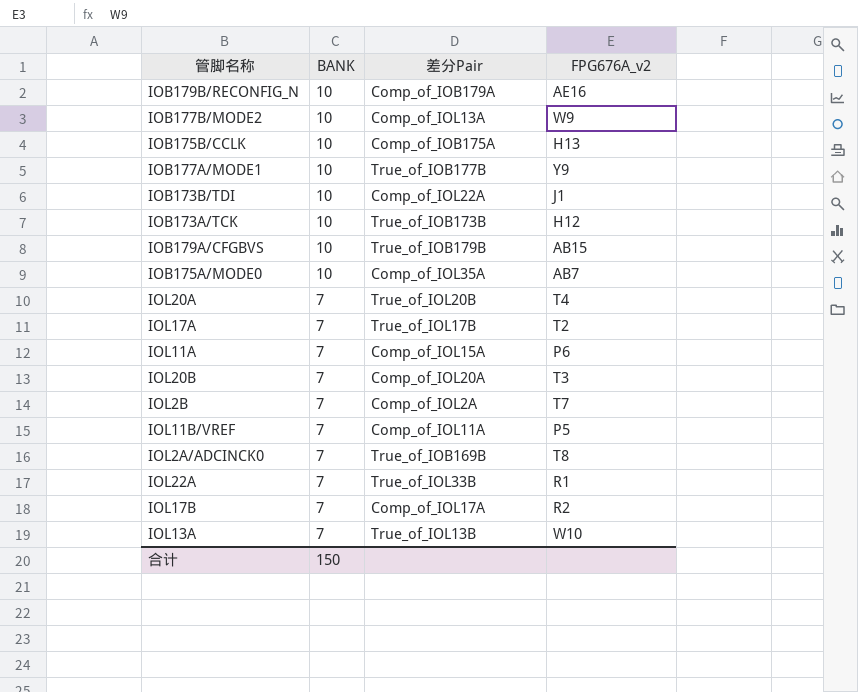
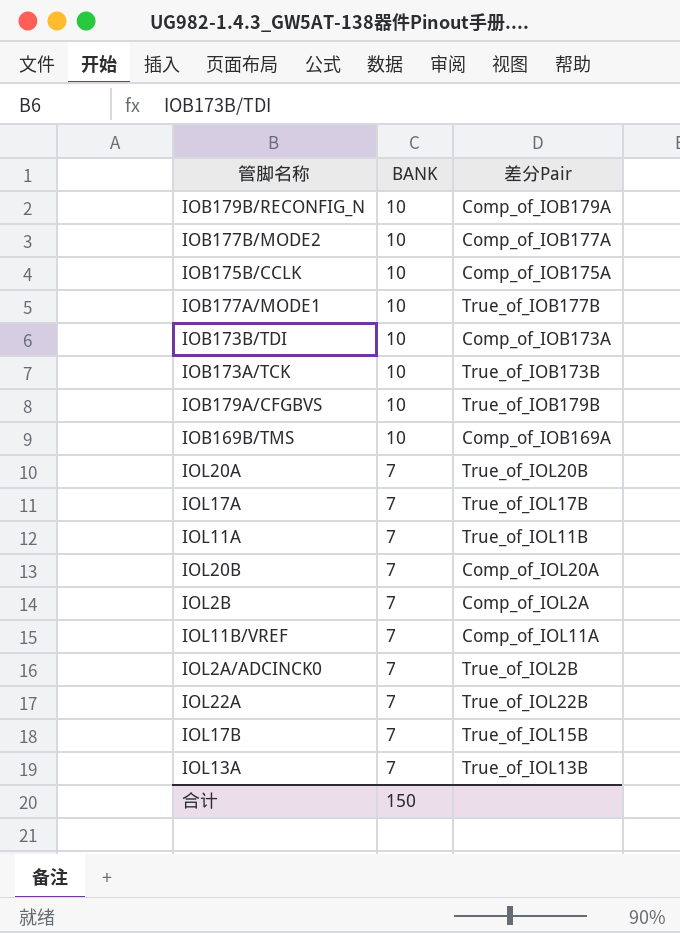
column FPG676A_v2 | position: 4 -> none
row IOB175A/MODE0: 10 | Comp_of_IOL35A | AB7 -> none
IOB177B/MODE2 | 差分Pair: Comp_of_IOL13A -> Comp_of_IOB177A
IOB173B/TDI | 差分Pair: Comp_of_IOL22A -> Comp_of_IOB173A
row IOB169B/TMS: none -> 10 | Comp_of_IOB169A
IOL11A | 差分Pair: Comp_of_IOL15A -> True_of_IOL11B
IOL2A/ADCINCK0 | 差分Pair: True_of_IOB169B -> True_of_IOL2B
IOL22A | 差分Pair: True_of_IOL33B -> True_of_IOL22B
IOL17B | 差分Pair: Comp_of_IOL17A -> True_of_IOL15B

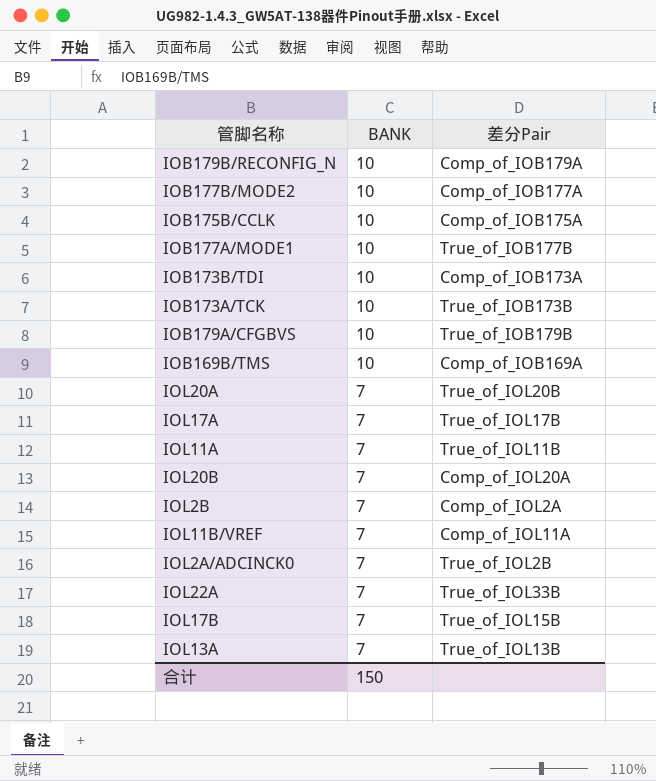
IOL22A | 差分Pair: True_of_IOL22B -> True_of_IOL33B

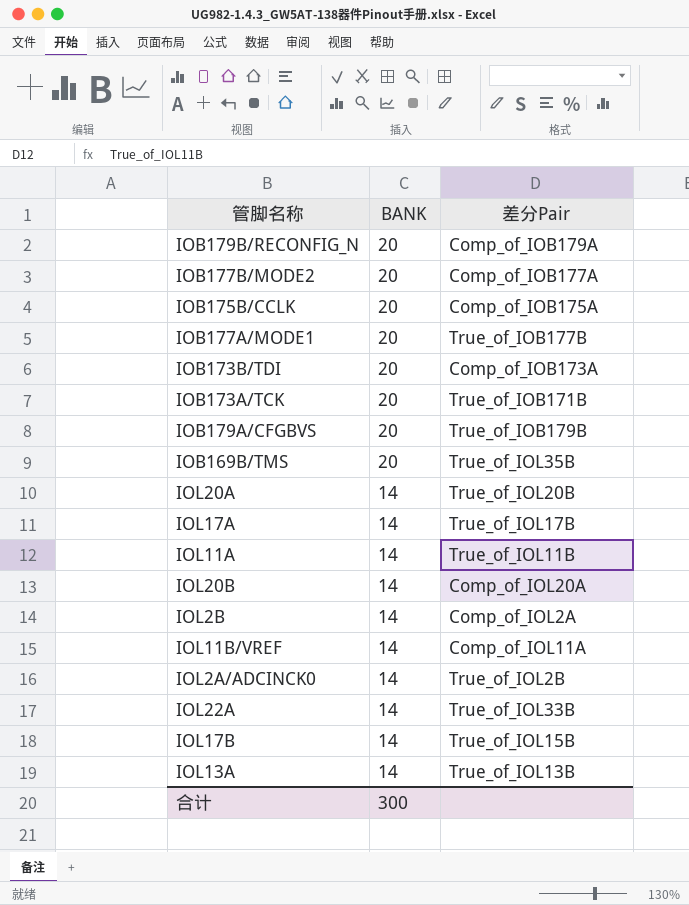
IOB179B/RECONFIG_N | BANK: 10 -> 20
IOB177B/MODE2 | BANK: 10 -> 20
IOB175B/CCLK | BANK: 10 -> 20
IOB177A/MODE1 | BANK: 10 -> 20
IOB173B/TDI | BANK: 10 -> 20
IOB173A/TCK | BANK: 10 -> 20
IOB173A/TCK | 差分Pair: True_of_IOB173B -> True_of_IOB171B
IOB179A/CFGBVS | BANK: 10 -> 20
IOB169B/TMS | BANK: 10 -> 20
IOB169B/TMS | 差分Pair: Comp_of_IOB169A -> True_of_IOL35B
IOL20A | BANK: 7 -> 14
IOL17A | BANK: 7 -> 14
IOL11A | BANK: 7 -> 14
IOL20B | BANK: 7 -> 14
IOL2B | BANK: 7 -> 14
IOL11B/VREF | BANK: 7 -> 14
IOL2A/ADCINCK0 | BANK: 7 -> 14
IOL22A | BANK: 7 -> 14
IOL17B | BANK: 7 -> 14
IOL13A | BANK: 7 -> 14
合计 | BANK: 150 -> 300

